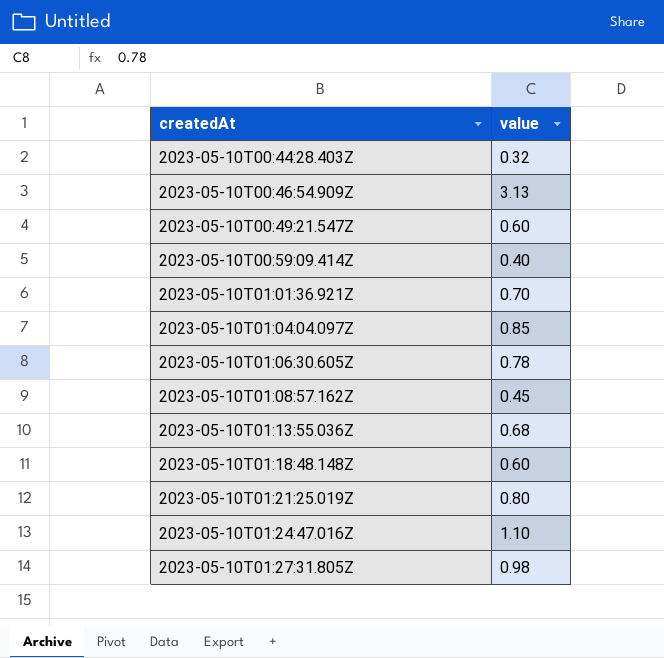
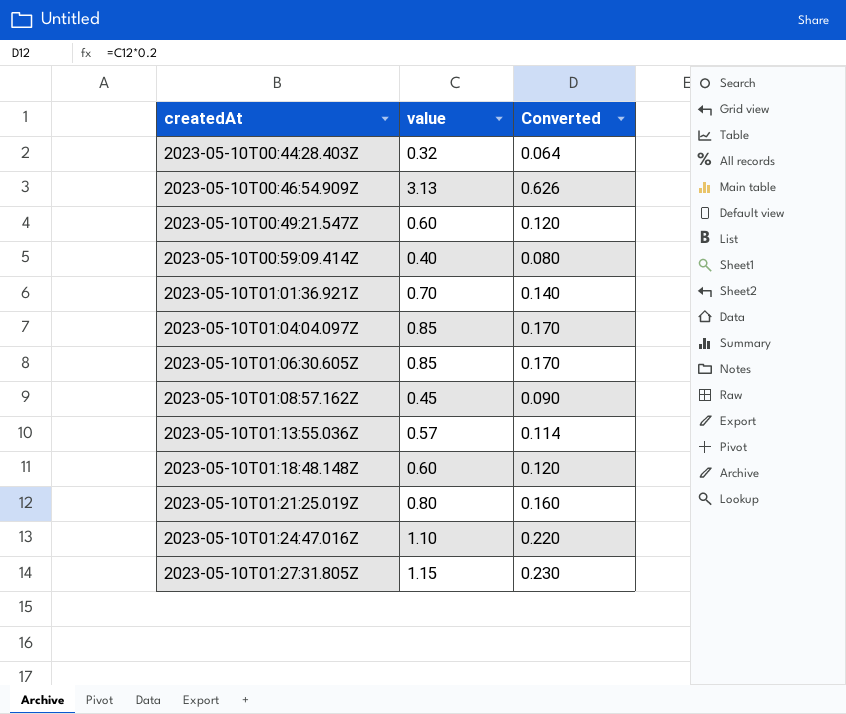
column Converted | formula: none -> [value] * 0.2
2023-05-10T01:06:30.605Z | value: 0.78 -> 0.85
2023-05-10T01:13:55.036Z | value: 0.68 -> 0.57
2023-05-10T01:27:31.805Z | value: 0.98 -> 1.15

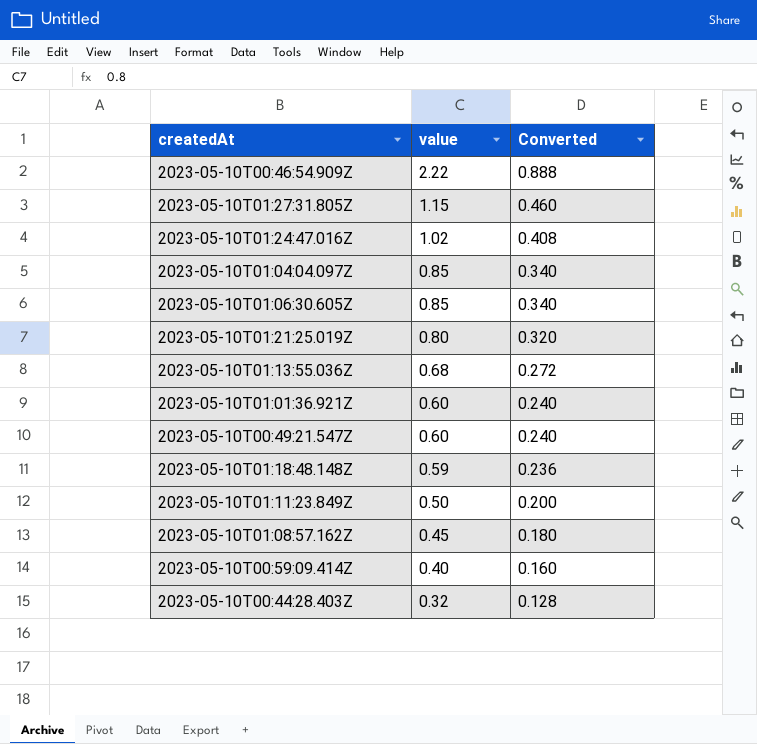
row order: createdAt ascending -> value descending
column Converted | formula: [value] * 0.2 -> [value] * 0.4
2023-05-10T00:46:54.909Z | value: 3.13 -> 2.22
2023-05-10T01:24:47.016Z | value: 1.10 -> 1.02
2023-05-10T01:13:55.036Z | value: 0.57 -> 0.68
2023-05-10T01:01:36.921Z | value: 0.70 -> 0.60
2023-05-10T01:18:48.148Z | value: 0.60 -> 0.59
row 2023-05-10T01:11:23.849Z: none -> 0.50 | 0.200

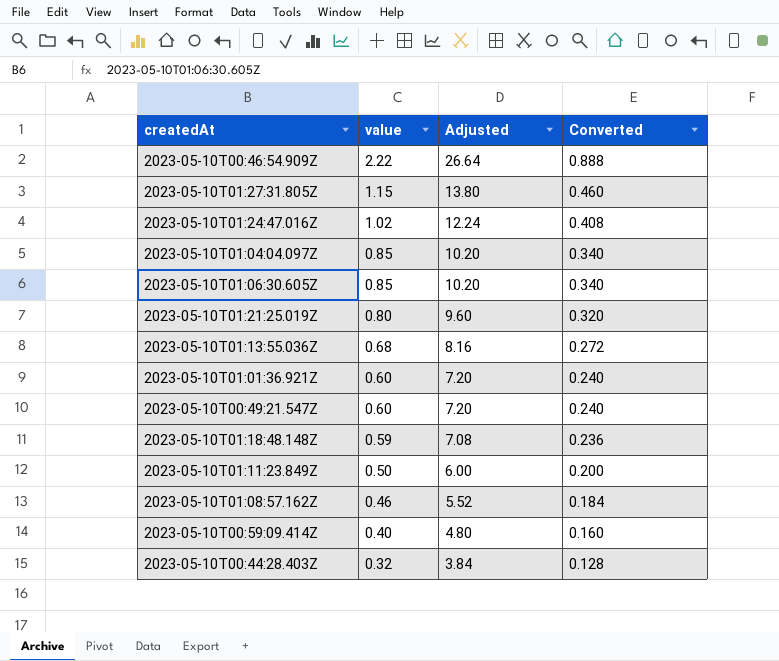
column Adjusted | formula: none -> [value] * 12
2023-05-10T01:08:57.162Z | value: 0.45 -> 0.46
2023-05-10T01:08:57.162Z | Converted: 0.180 -> 0.184

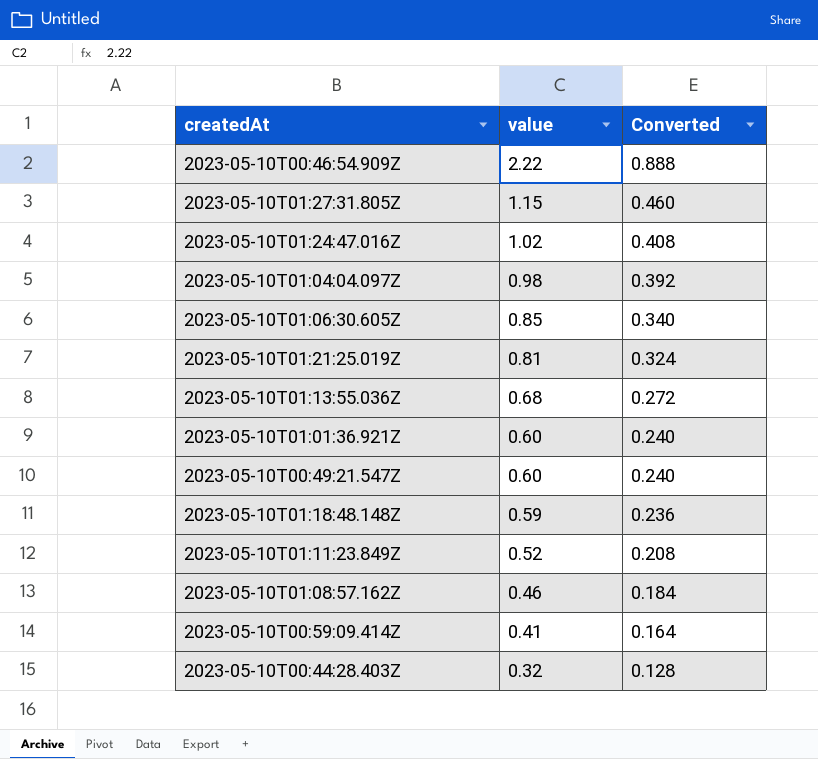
column Adjusted | formula: [value] * 12 -> none
2023-05-10T01:04:04.097Z | value: 0.85 -> 0.98
2023-05-10T01:04:04.097Z | Converted: 0.340 -> 0.392
2023-05-10T01:21:25.019Z | value: 0.80 -> 0.81
2023-05-10T01:21:25.019Z | Converted: 0.320 -> 0.324
2023-05-10T01:11:23.849Z | value: 0.50 -> 0.52
2023-05-10T01:11:23.849Z | Converted: 0.200 -> 0.208
2023-05-10T00:59:09.414Z | value: 0.40 -> 0.41
2023-05-10T00:59:09.414Z | Converted: 0.160 -> 0.164

